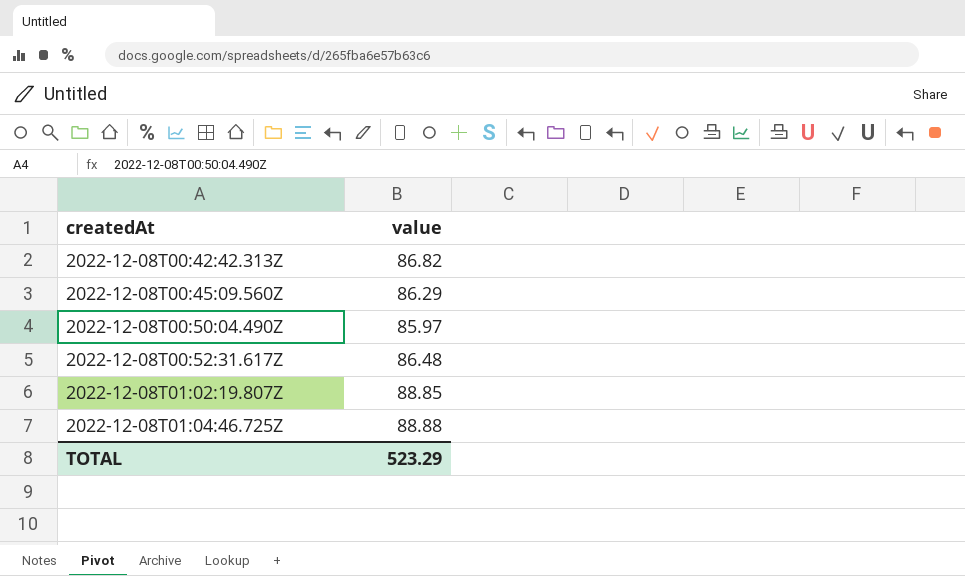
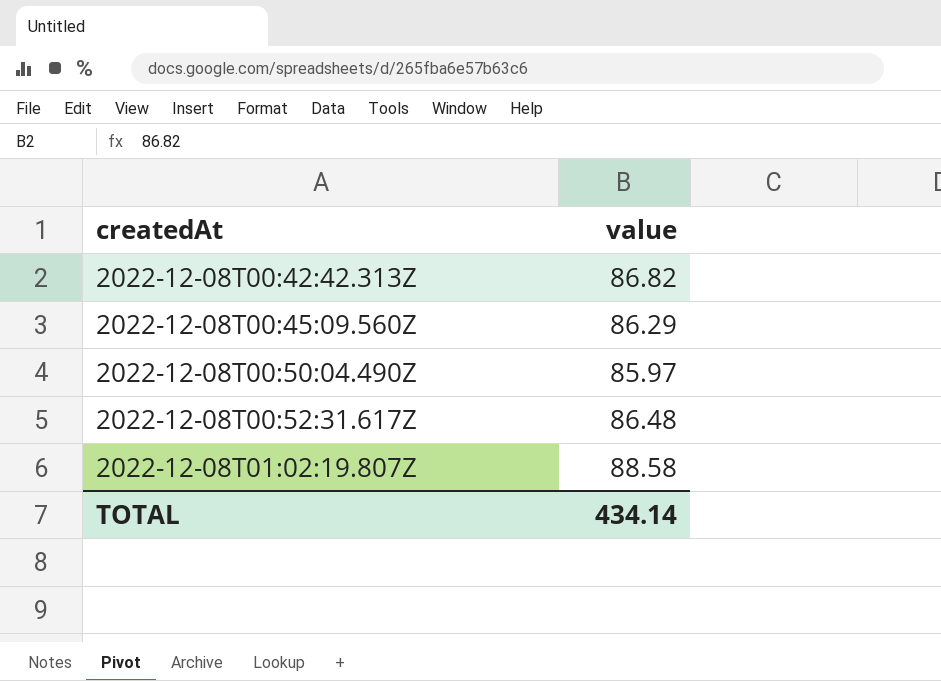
row 2022-12-08T01:04:46.725Z: 88.88 -> none
2022-12-08T01:02:19.807Z | value: 88.85 -> 88.58
TOTAL | value: 523.29 -> 434.14

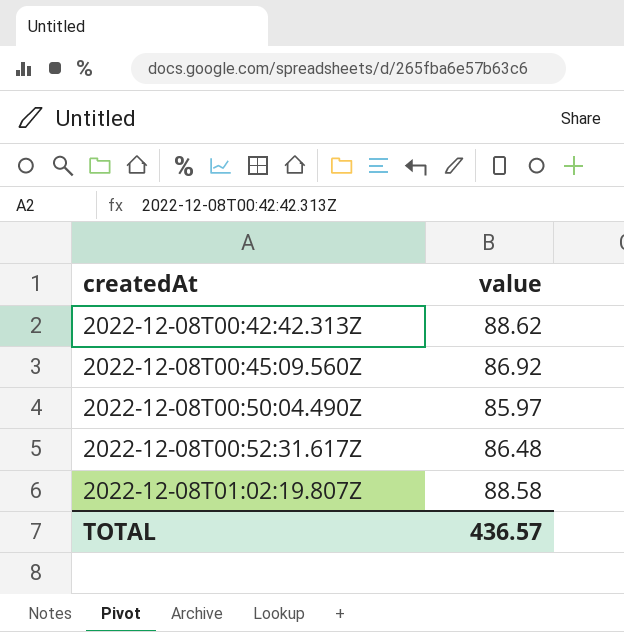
2022-12-08T00:42:42.313Z | value: 86.82 -> 88.62
2022-12-08T00:45:09.560Z | value: 86.29 -> 86.92
TOTAL | value: 434.14 -> 436.57

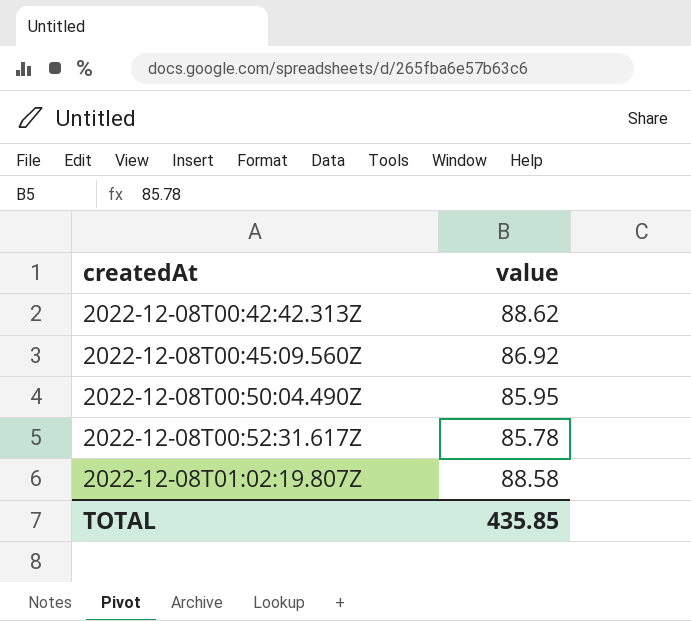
2022-12-08T00:50:04.490Z | value: 85.97 -> 85.95
2022-12-08T00:52:31.617Z | value: 86.48 -> 85.78
TOTAL | value: 436.57 -> 435.85

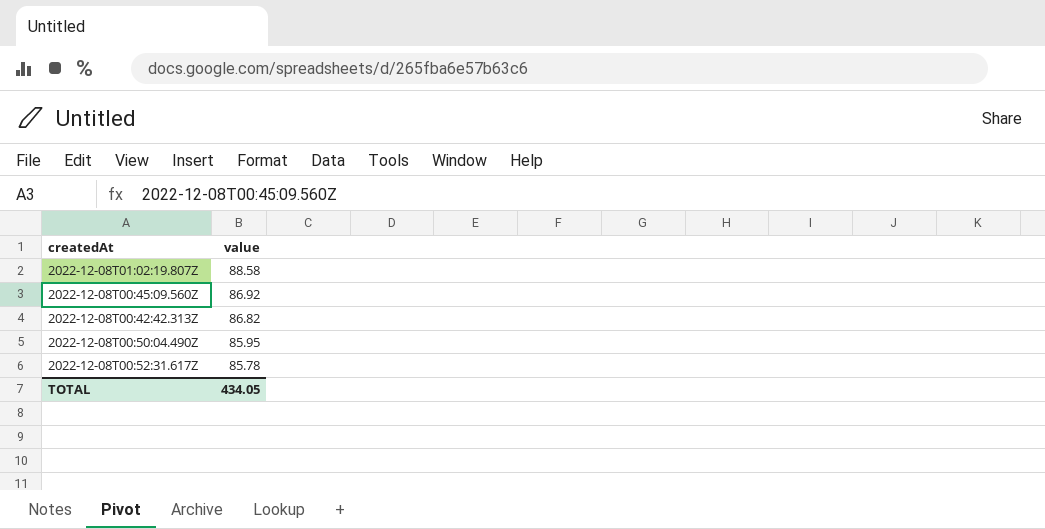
row order: createdAt ascending -> value descending
2022-12-08T00:42:42.313Z | value: 88.62 -> 86.82
TOTAL | value: 435.85 -> 434.05

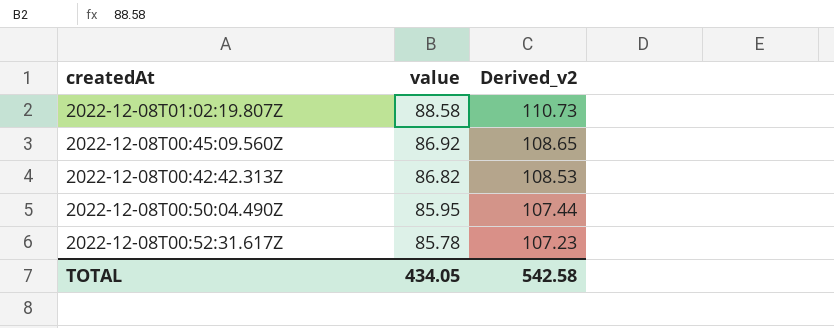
column Derived_v2 | formula: none -> [value] * 1.25

